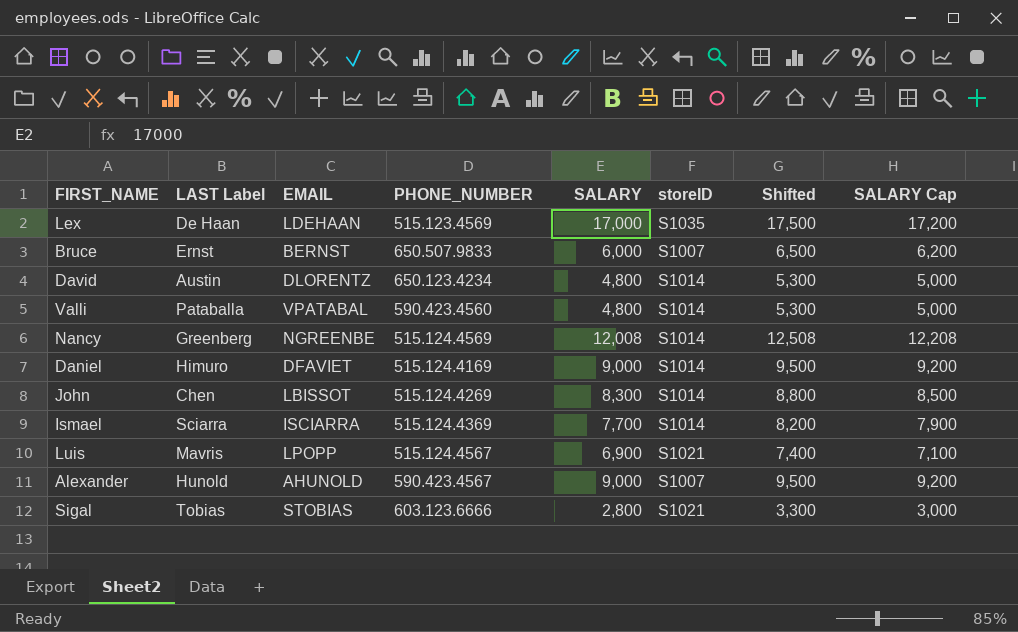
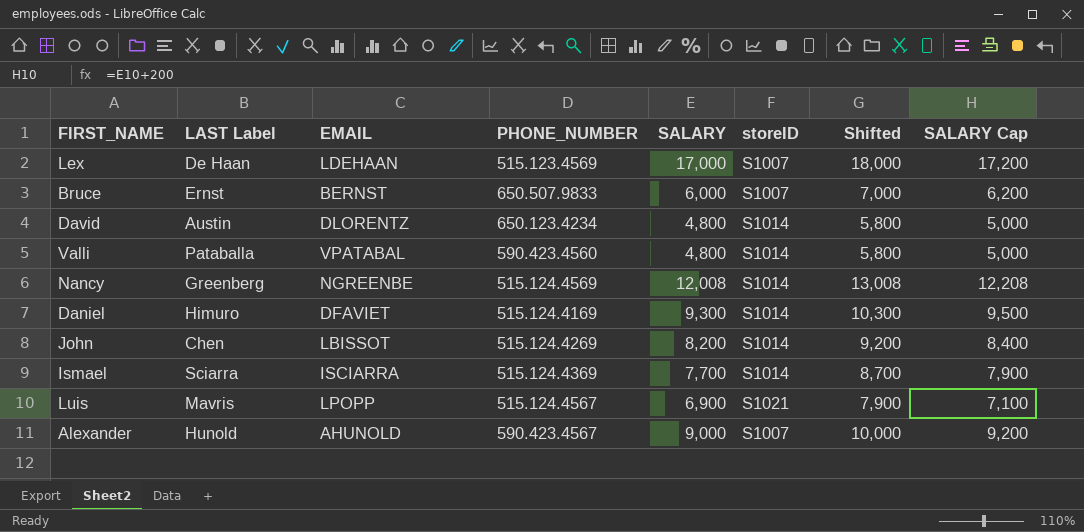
column Shifted | formula: [SALARY] + 500 -> [SALARY] + 1000
row Sigal: Tobias | STOBIAS | 603.123.6666 | 2,800 | S1021 | 3,300 | 3,000 -> none
Lex | storeID: S1035 -> S1007
Daniel | SALARY: 9,000 -> 9,300
Daniel | SALARY Cap: 9,200 -> 9,500
John | SALARY: 8,300 -> 8,200
John | SALARY Cap: 8,500 -> 8,400

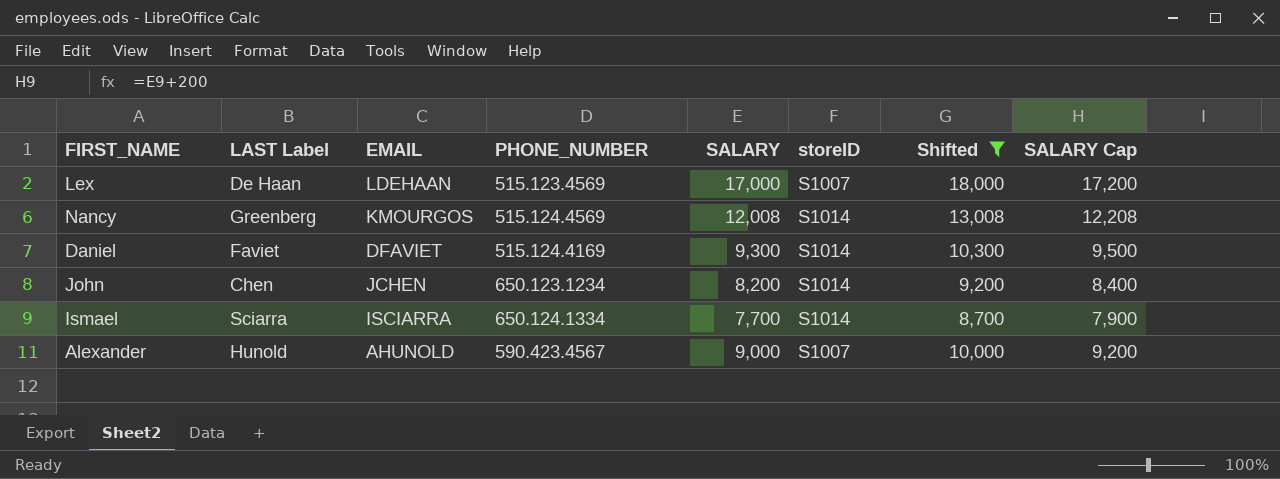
filter: none -> Shifted >= 8,700
Nancy | EMAIL: NGREENBE -> KMOURGOS
Daniel | LAST Label: Himuro -> Faviet
John | EMAIL: LBISSOT -> JCHEN
John | PHONE_NUMBER: 515.124.4269 -> 650.123.1234
Ismael | PHONE_NUMBER: 515.124.4369 -> 650.124.1334

